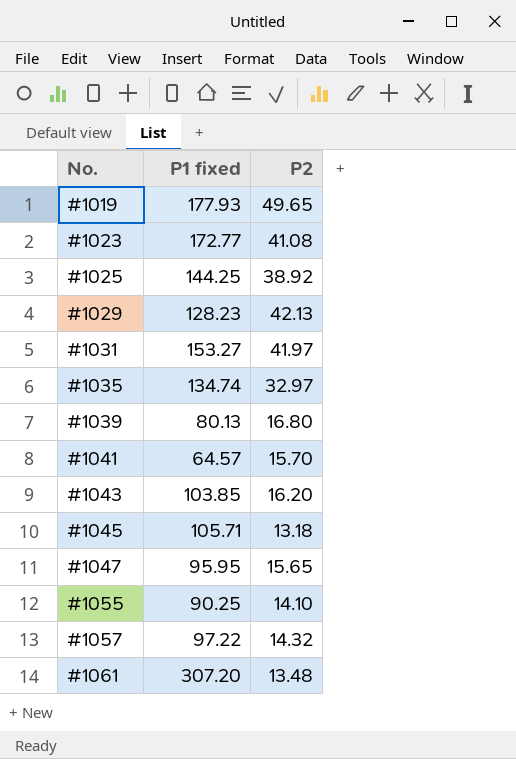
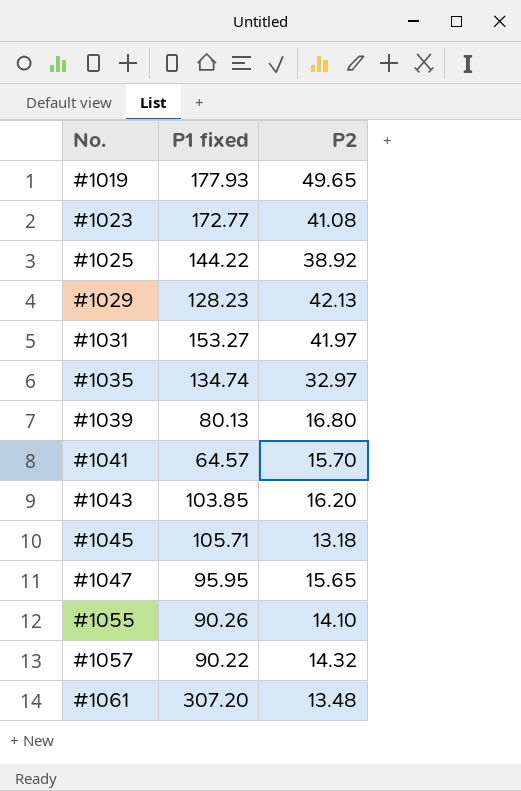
#1025 | P1 fixed: 144.25 -> 144.22
#1055 | P1 fixed: 90.25 -> 90.26
#1057 | P1 fixed: 97.22 -> 90.22

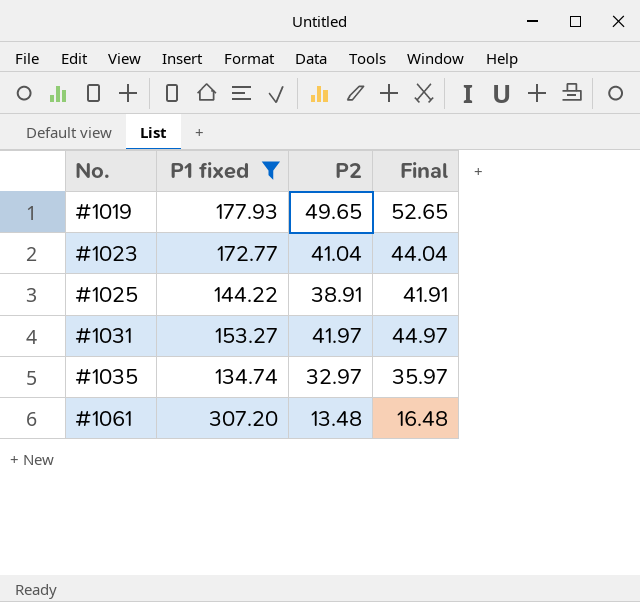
filter: none -> P1 fixed >= 134.74
column Final | formula: none -> [P2] + 3
#1023 | P2: 41.08 -> 41.04
#1025 | P2: 38.92 -> 38.91

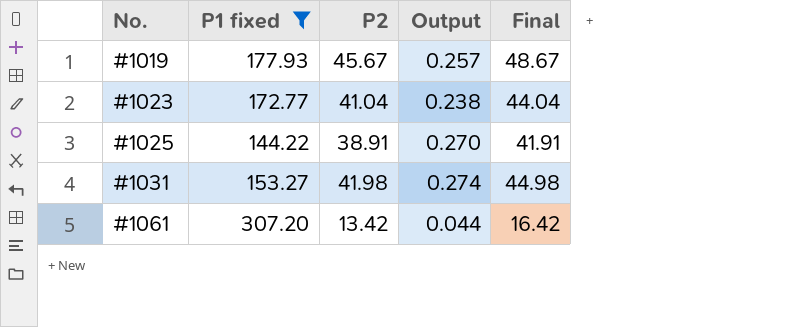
column Output | formula: none -> [P2] / [P1 fixed]
row #1035: 134.74 | 32.97 | 35.97 -> none
#1019 | P2: 49.65 -> 45.67
#1019 | Final: 52.65 -> 48.67
#1031 | P2: 41.97 -> 41.98
#1031 | Final: 44.97 -> 44.98
#1061 | P2: 13.48 -> 13.42
#1061 | Final: 16.48 -> 16.42

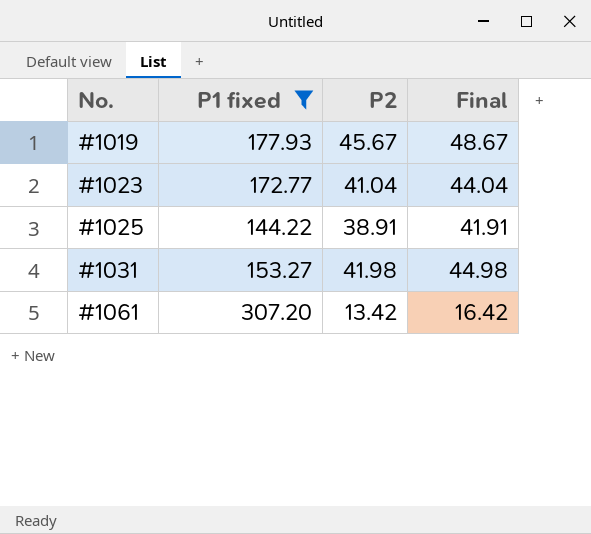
column Output | formula: [P2] / [P1 fixed] -> none

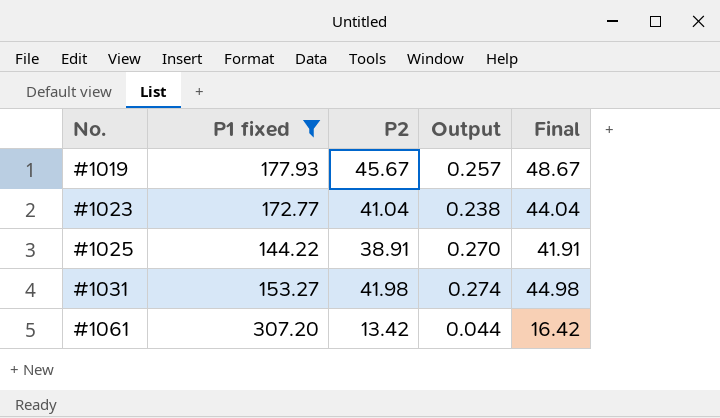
column Output | formula: none -> [P2] / [P1 fixed]

